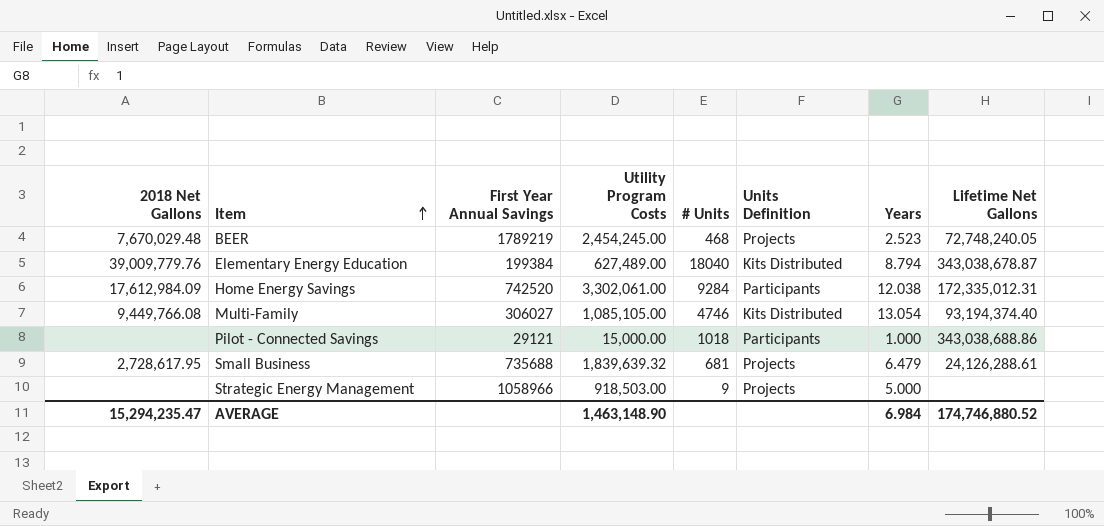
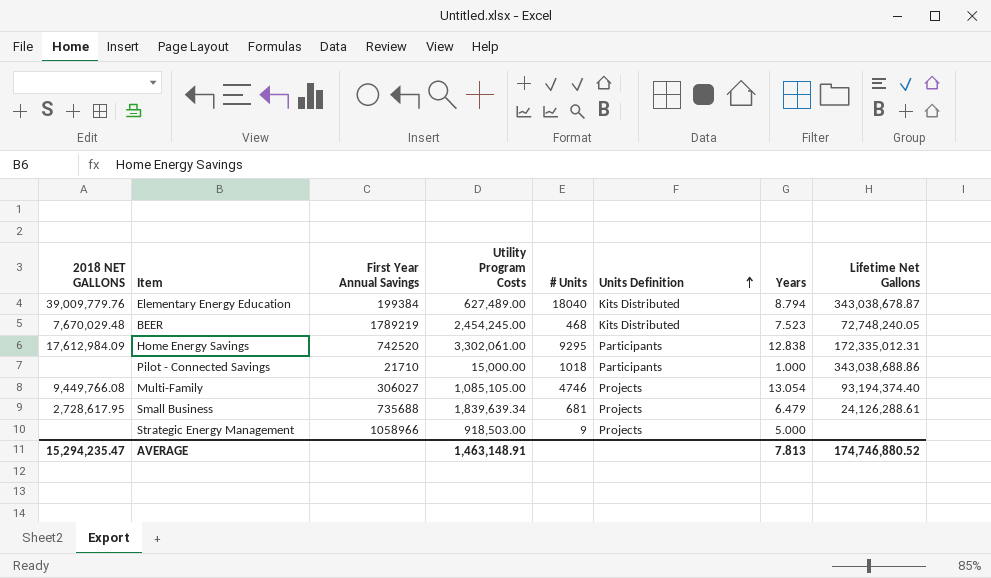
row order: Item ascending -> Units Definition ascending
column name: 2018 Net Gallons -> 2018 NET GALLONS
BEER | Units Definition: Projects -> Kits Distributed
BEER | Years: 2.523 -> 7.523
Home Energy Savings | # Units: 9284 -> 9295
Home Energy Savings | Years: 12.038 -> 12.838
Pilot - Connected Savings | First Year Annual Savings: 29121 -> 21710
Multi-Family | Units Definition: Kits Distributed -> Projects
Small Business | Utility Program Costs: 1,839,639.32 -> 1,839,639.34
AVERAGE | Utility Program Costs: 1,463,148.90 -> 1,463,148.91
AVERAGE | Years: 6.984 -> 7.813

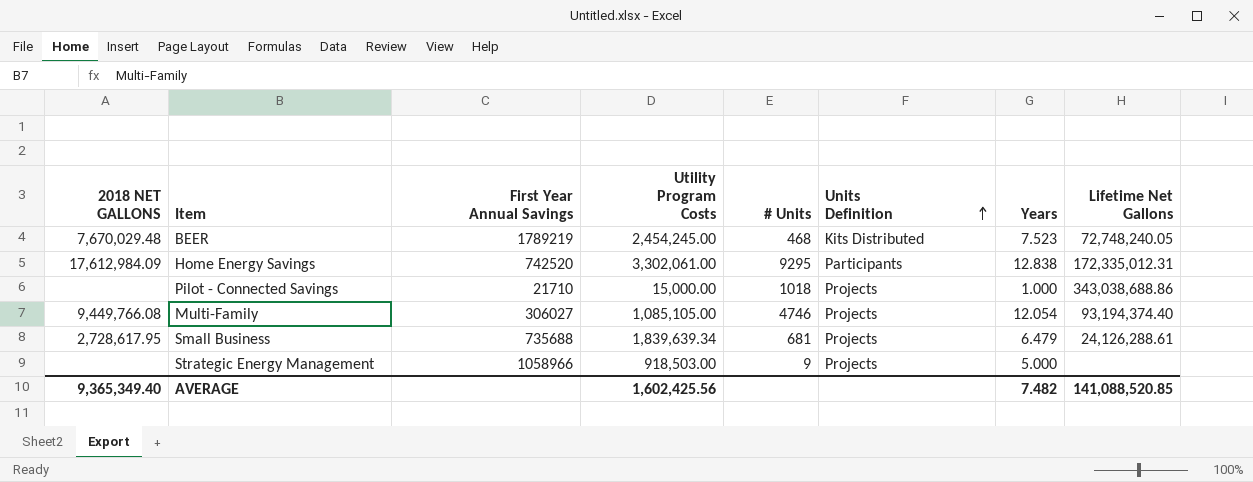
row Elementary Energy Education: 39,009,779.76 | 199384 | 627,489.00 | 18040 | Kits Distributed | 8.794 | 343,038,678.87 -> none
Pilot - Connected Savings | Units Definition: Participants -> Projects
Multi-Family | Years: 13.054 -> 12.054
AVERAGE | 2018 NET GALLONS: 15,294,235.47 -> 9,365,349.40
AVERAGE | Utility Program Costs: 1,463,148.91 -> 1,602,425.56
AVERAGE | Years: 7.813 -> 7.482
AVERAGE | Lifetime Net Gallons: 174,746,880.52 -> 141,088,520.85

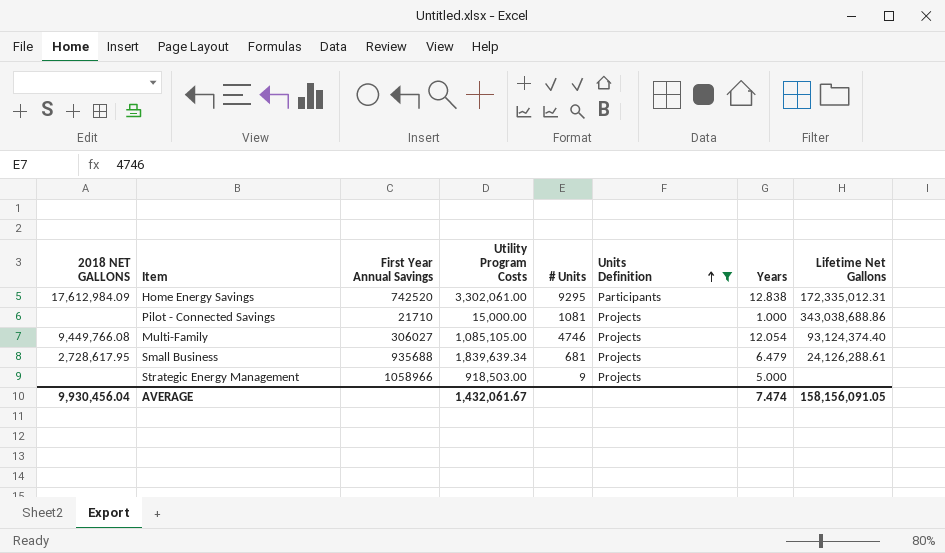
filter: none -> Units Definition != Kits Distributed
Pilot - Connected Savings | # Units: 1018 -> 1081
Multi-Family | Lifetime Net Gallons: 93,194,374.40 -> 93,124,374.40
Small Business | First Year Annual Savings: 735688 -> 935688
AVERAGE | 2018 NET GALLONS: 9,365,349.40 -> 9,930,456.04
AVERAGE | Utility Program Costs: 1,602,425.56 -> 1,432,061.67
AVERAGE | Years: 7.482 -> 7.474
AVERAGE | Lifetime Net Gallons: 141,088,520.85 -> 158,156,091.05

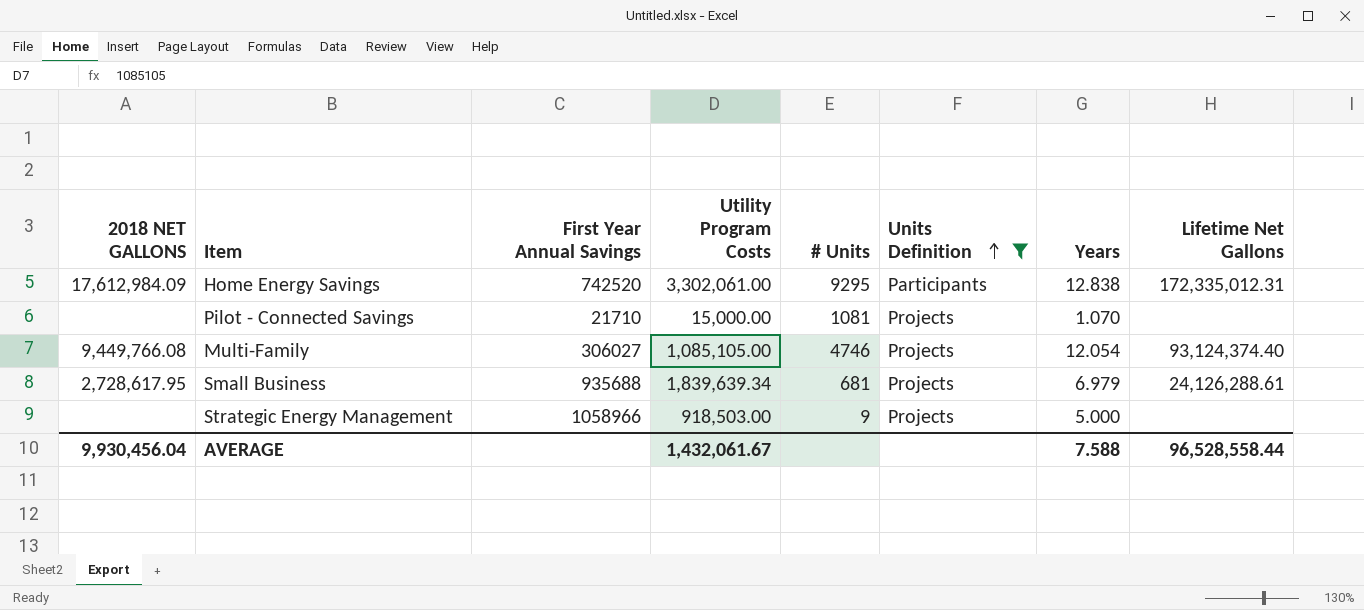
Pilot - Connected Savings | Years: 1.000 -> 1.070
Pilot - Connected Savings | Lifetime Net Gallons: 343,038,688.86 -> none
Small Business | Years: 6.479 -> 6.979
AVERAGE | Years: 7.474 -> 7.588
AVERAGE | Lifetime Net Gallons: 158,156,091.05 -> 96,528,558.44

